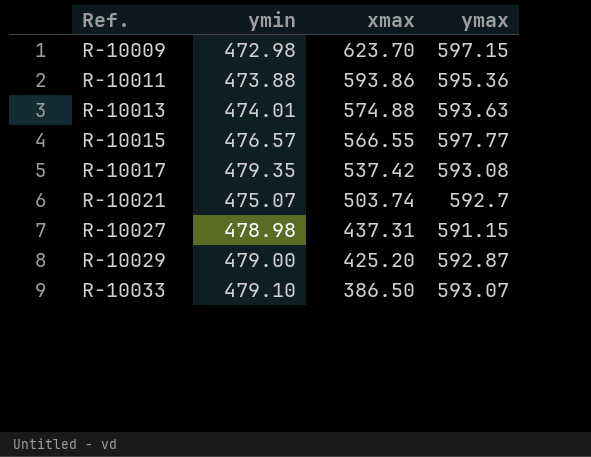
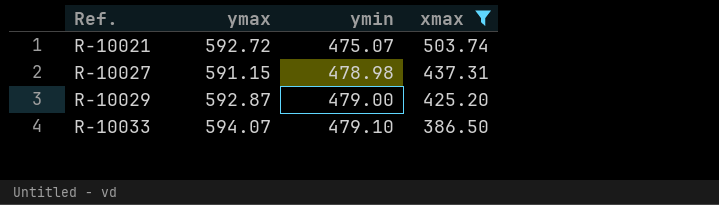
filter: none -> xmax <= 503.74
column ymax | position: 4 -> 2
R-10021 | ymax: 592.7 -> 592.72
R-10033 | ymax: 593.07 -> 594.07

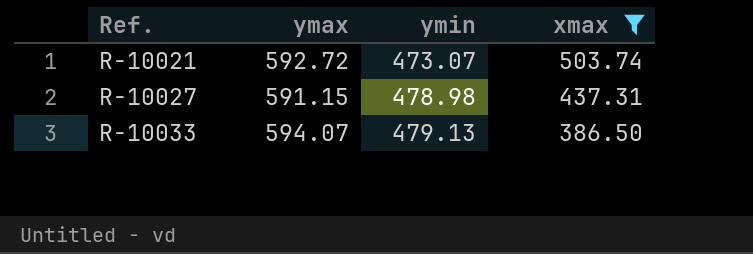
row R-10029: 592.87 | 479.00 | 425.20 -> none
R-10021 | ymin: 475.07 -> 473.07
R-10033 | ymin: 479.10 -> 479.13

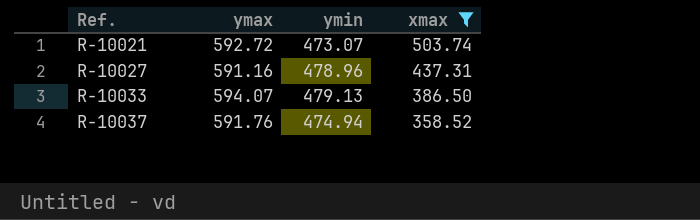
R-10027 | ymax: 591.15 -> 591.16
R-10027 | ymin: 478.98 -> 478.96
row R-10037: none -> 591.76 | 474.94 | 358.52

